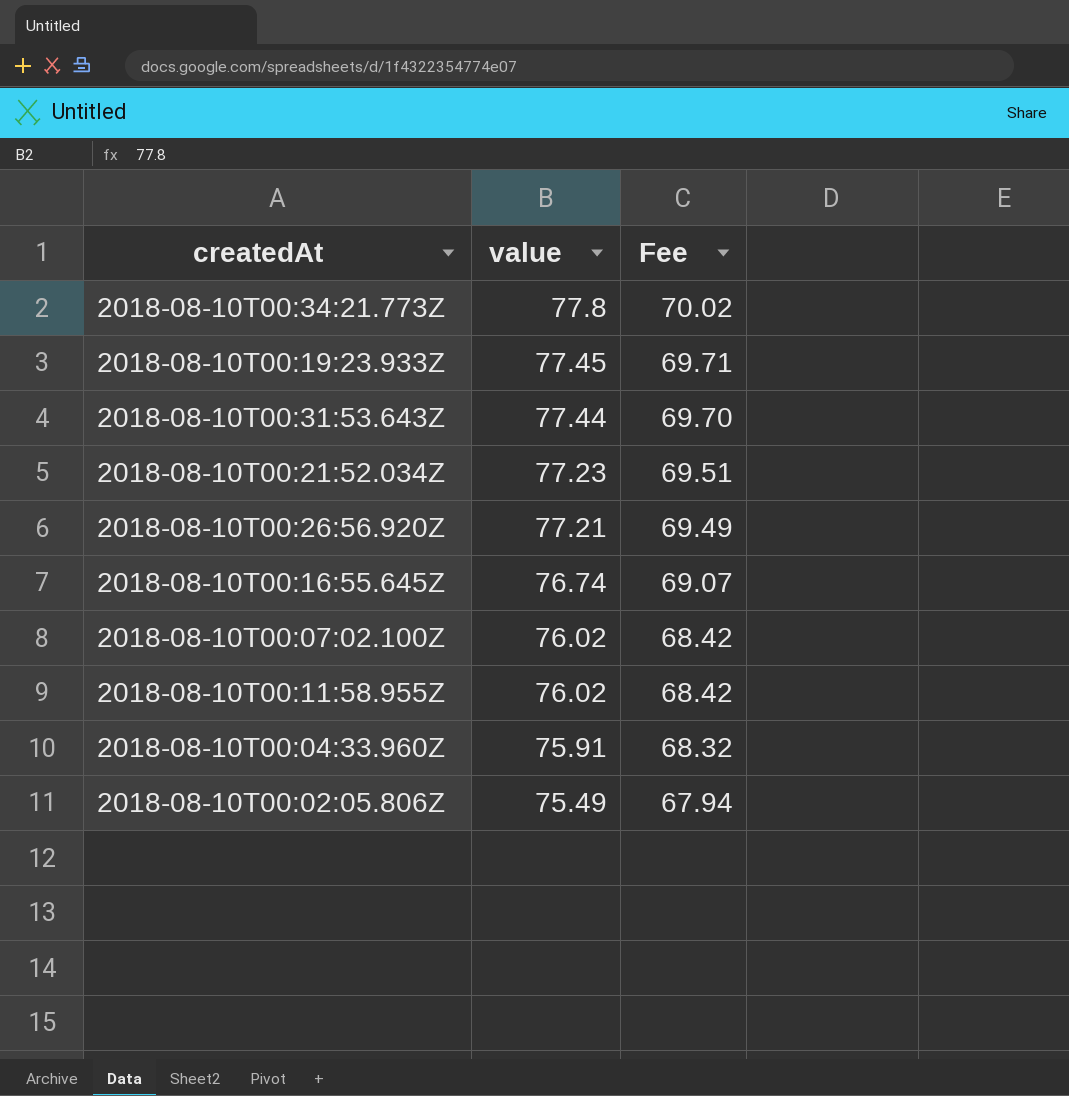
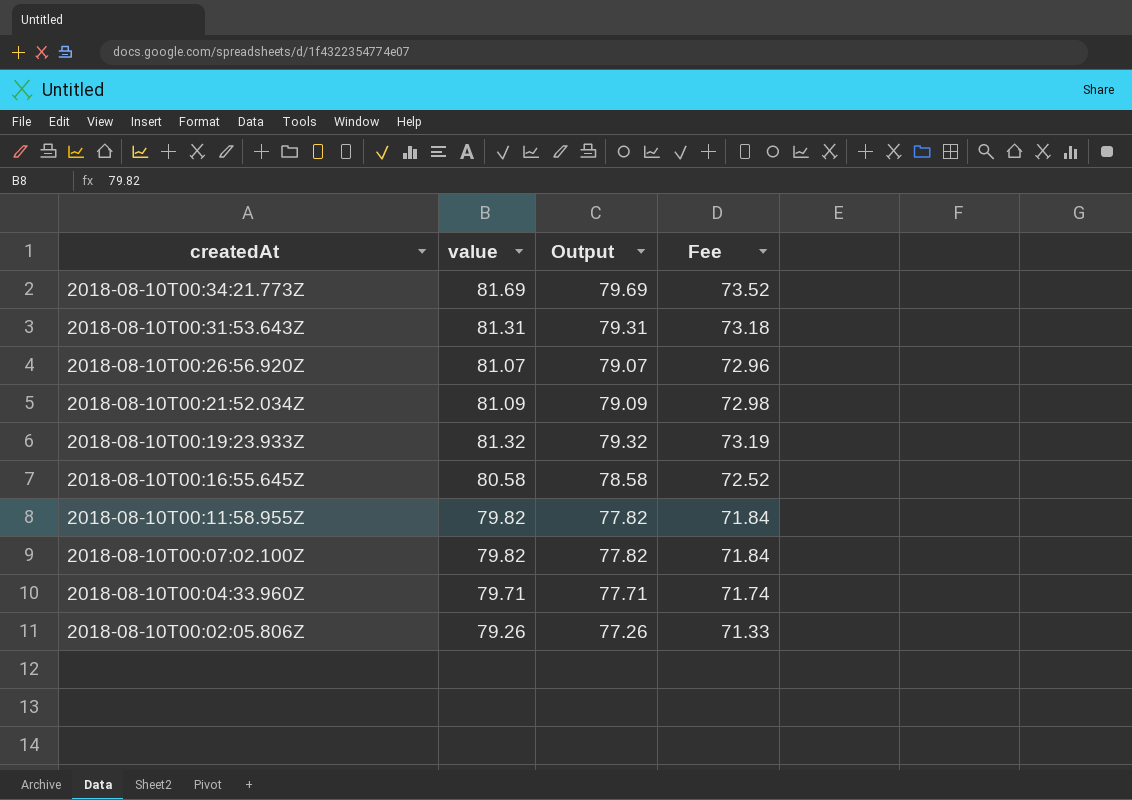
row order: value descending -> createdAt descending
column Output | formula: none -> [value] - 2
2018-08-10T00:34:21.773Z | value: 77.8 -> 81.69
2018-08-10T00:34:21.773Z | Fee: 70.02 -> 73.52
2018-08-10T00:31:53.643Z | value: 77.44 -> 81.31
2018-08-10T00:31:53.643Z | Fee: 69.70 -> 73.18
2018-08-10T00:26:56.920Z | value: 77.21 -> 81.07
2018-08-10T00:26:56.920Z | Fee: 69.49 -> 72.96
2018-08-10T00:21:52.034Z | value: 77.23 -> 81.09
2018-08-10T00:21:52.034Z | Fee: 69.51 -> 72.98
2018-08-10T00:19:23.933Z | value: 77.45 -> 81.32
2018-08-10T00:19:23.933Z | Fee: 69.71 -> 73.19
2018-08-10T00:16:55.645Z | value: 76.74 -> 80.58
2018-08-10T00:16:55.645Z | Fee: 69.07 -> 72.52
2018-08-10T00:11:58.955Z | value: 76.02 -> 79.82
2018-08-10T00:11:58.955Z | Fee: 68.42 -> 71.84
2018-08-10T00:07:02.100Z | value: 76.02 -> 79.82
2018-08-10T00:07:02.100Z | Fee: 68.42 -> 71.84
2018-08-10T00:04:33.960Z | value: 75.91 -> 79.71
2018-08-10T00:04:33.960Z | Fee: 68.32 -> 71.74
2018-08-10T00:02:05.806Z | value: 75.49 -> 79.26
2018-08-10T00:02:05.806Z | Fee: 67.94 -> 71.33

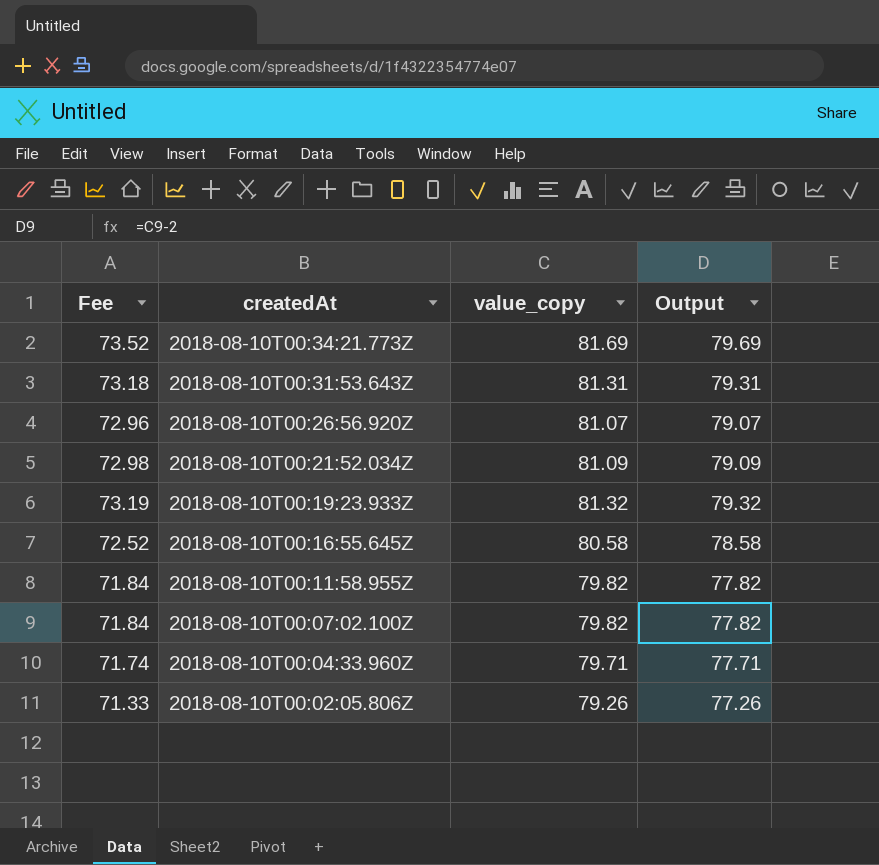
column Fee | position: 4 -> 1
column name: value -> value_copy

